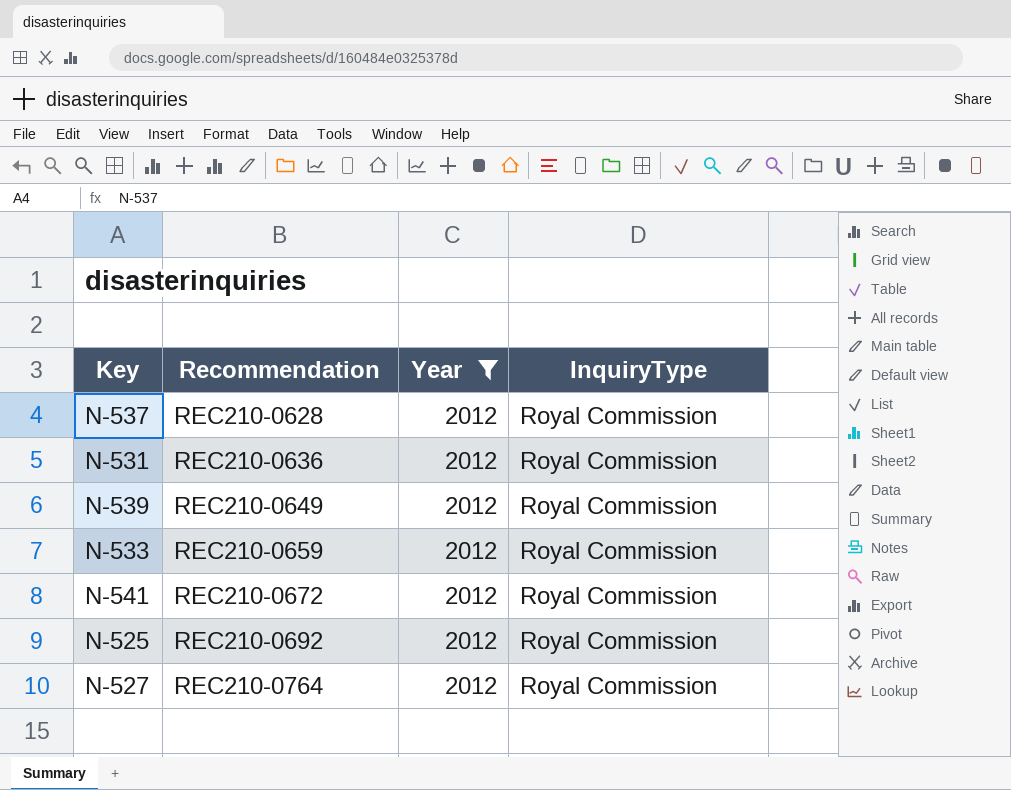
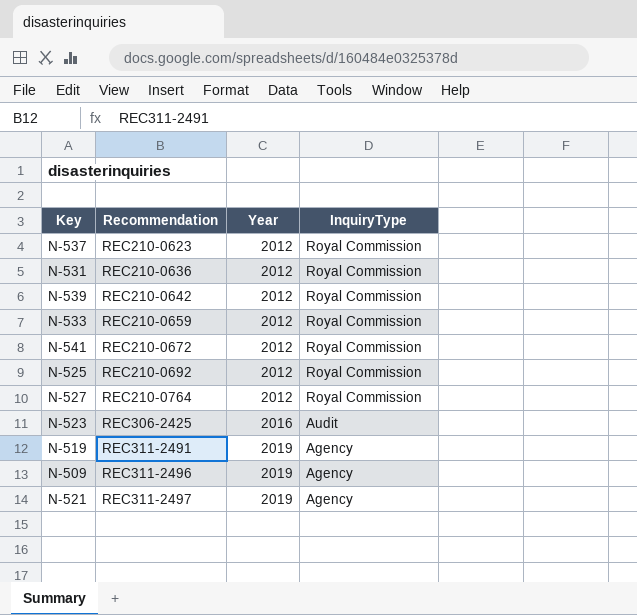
filter: Year = 2012 -> none
N-537 | Recommendation: REC210-0628 -> REC210-0623
N-539 | Recommendation: REC210-0649 -> REC210-0642

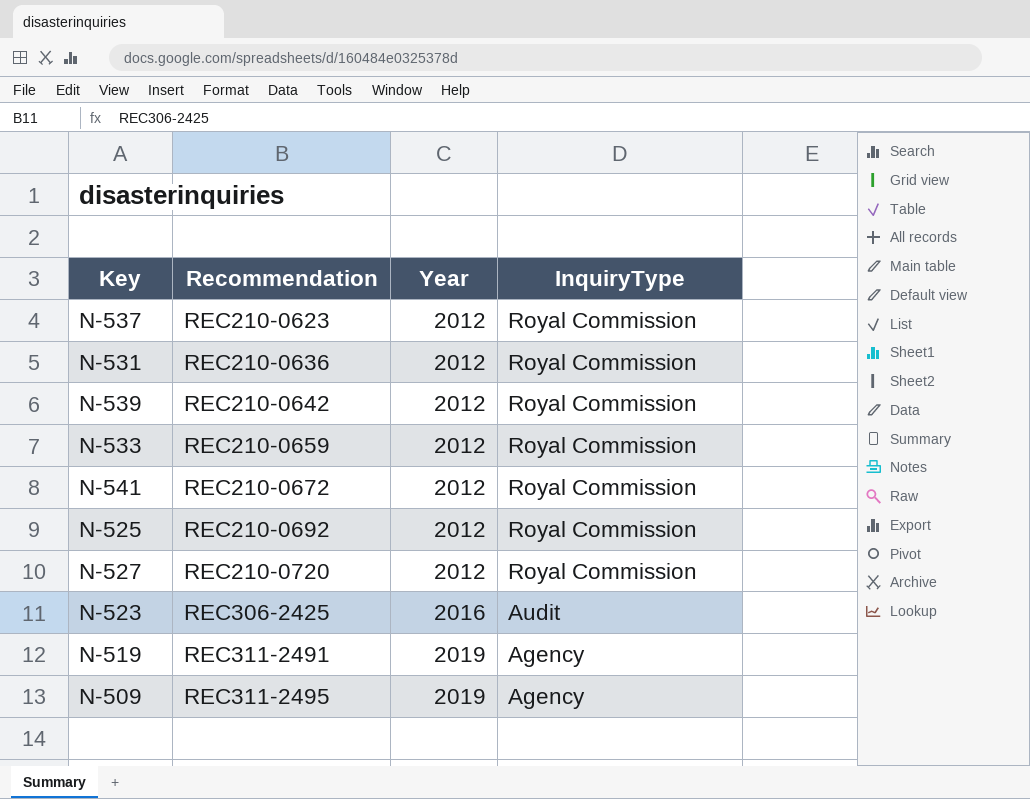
row N-521: REC311-2497 | 2019 | Agency -> none
N-527 | Recommendation: REC210-0764 -> REC210-0720
N-509 | Recommendation: REC311-2496 -> REC311-2495

